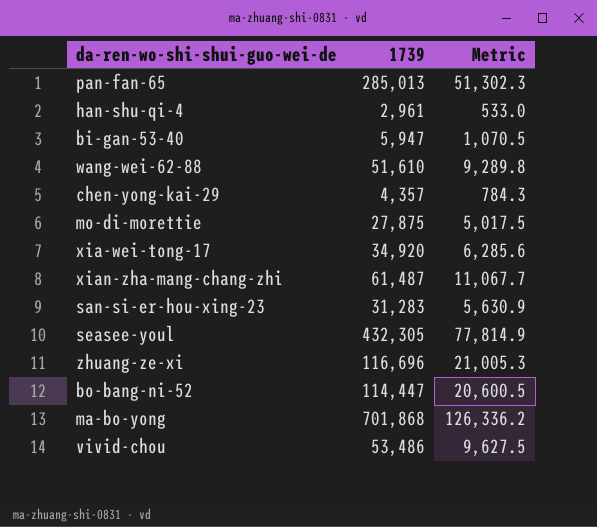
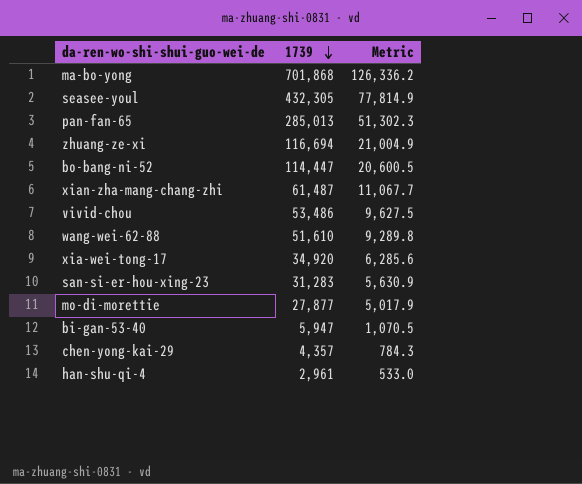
row order: none -> 1739 descending
zhuang-ze-xi | 1739: 116,696 -> 116,694
zhuang-ze-xi | Metric: 21,005.3 -> 21,004.9
mo-di-morettie | 1739: 27,875 -> 27,877
mo-di-morettie | Metric: 5,017.5 -> 5,017.9

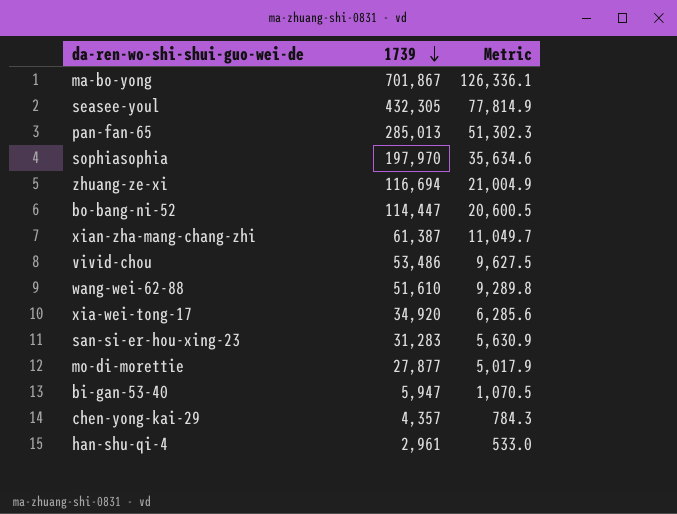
ma-bo-yong | 1739: 701,868 -> 701,867
ma-bo-yong | Metric: 126,336.2 -> 126,336.1
row sophiasophia: none -> 197,970 | 35,634.6
xian-zha-mang-chang-zhi | 1739: 61,487 -> 61,387
xian-zha-mang-chang-zhi | Metric: 11,067.7 -> 11,049.7

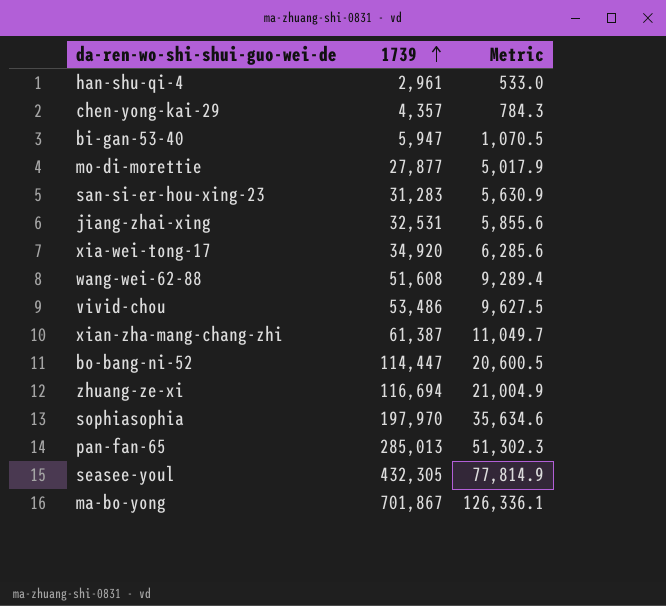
row order: 1739 descending -> 1739 ascending
row jiang-zhai-xing: none -> 32,531 | 5,855.6
wang-wei-62-88 | 1739: 51,610 -> 51,608
wang-wei-62-88 | Metric: 9,289.8 -> 9,289.4

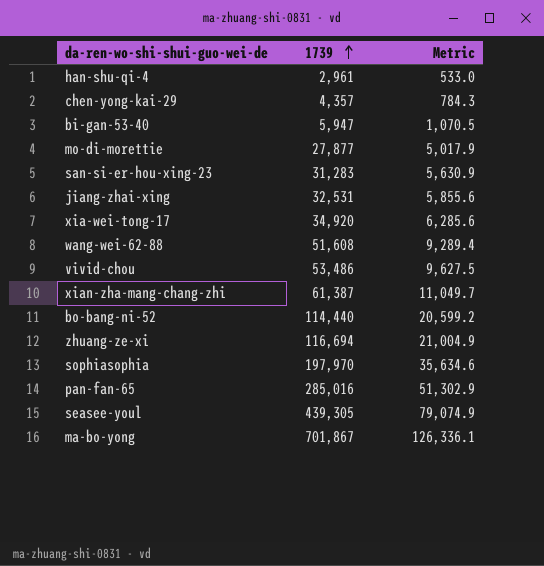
bo-bang-ni-52 | 1739: 114,447 -> 114,440
bo-bang-ni-52 | Metric: 20,600.5 -> 20,599.2
pan-fan-65 | 1739: 285,013 -> 285,016
pan-fan-65 | Metric: 51,302.3 -> 51,302.9
seasee-youl | 1739: 432,305 -> 439,305
seasee-youl | Metric: 77,814.9 -> 79,074.9

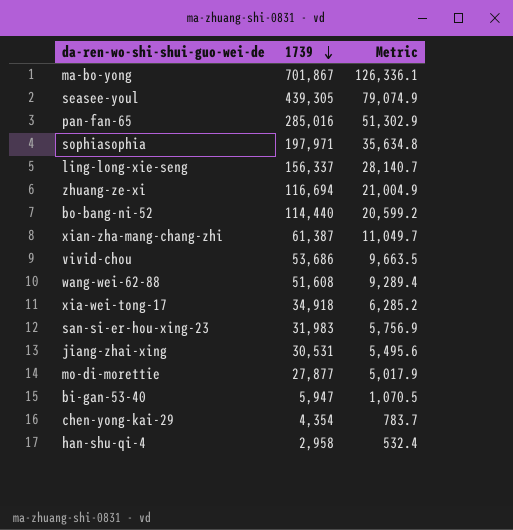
row order: 1739 ascending -> 1739 descending
sophiasophia | 1739: 197,970 -> 197,971
sophiasophia | Metric: 35,634.6 -> 35,634.8
row ling-long-xie-seng: none -> 156,337 | 28,140.7
vivid-chou | 1739: 53,486 -> 53,686
vivid-chou | Metric: 9,627.5 -> 9,663.5
xia-wei-tong-17 | 1739: 34,920 -> 34,918
xia-wei-tong-17 | Metric: 6,285.6 -> 6,285.2
san-si-er-hou-xing-23 | 1739: 31,283 -> 31,983
san-si-er-hou-xing-23 | Metric: 5,630.9 -> 5,756.9
jiang-zhai-xing | 1739: 32,531 -> 30,531
jiang-zhai-xing | Metric: 5,855.6 -> 5,495.6
chen-yong-kai-29 | 1739: 4,357 -> 4,354
chen-yong-kai-29 | Metric: 784.3 -> 783.7
han-shu-qi-4 | 1739: 2,961 -> 2,958
han-shu-qi-4 | Metric: 533.0 -> 532.4

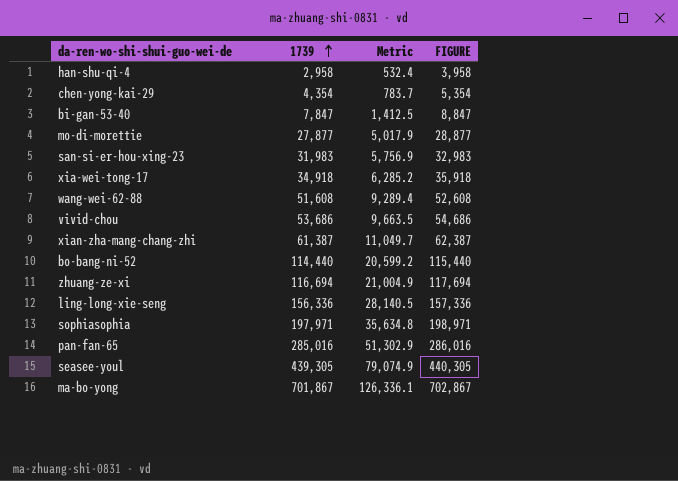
row order: 1739 descending -> 1739 ascending
column FIGURE | formula: none -> [1739] + 1000
row jiang-zhai-xing: 30,531 | 5,495.6 -> none
bi-gan-53-40 | 1739: 5,947 -> 7,847
bi-gan-53-40 | Metric: 1,070.5 -> 1,412.5
ling-long-xie-seng | 1739: 156,337 -> 156,336
ling-long-xie-seng | Metric: 28,140.7 -> 28,140.5

